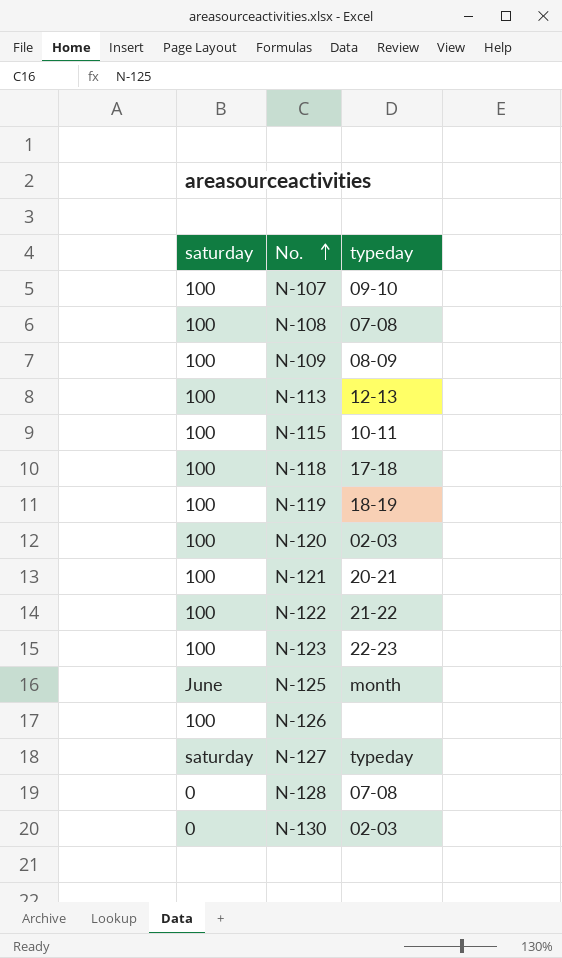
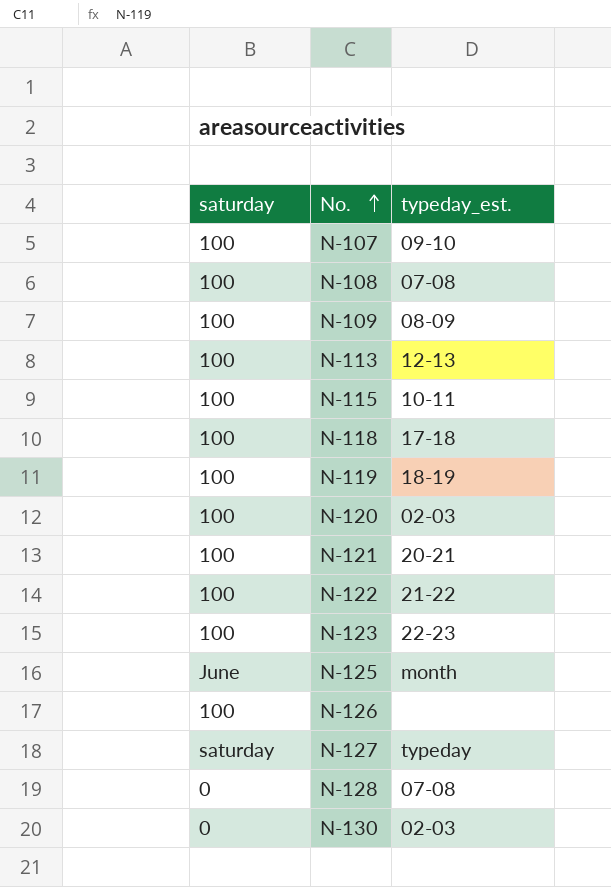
column name: typeday -> typeday_est.

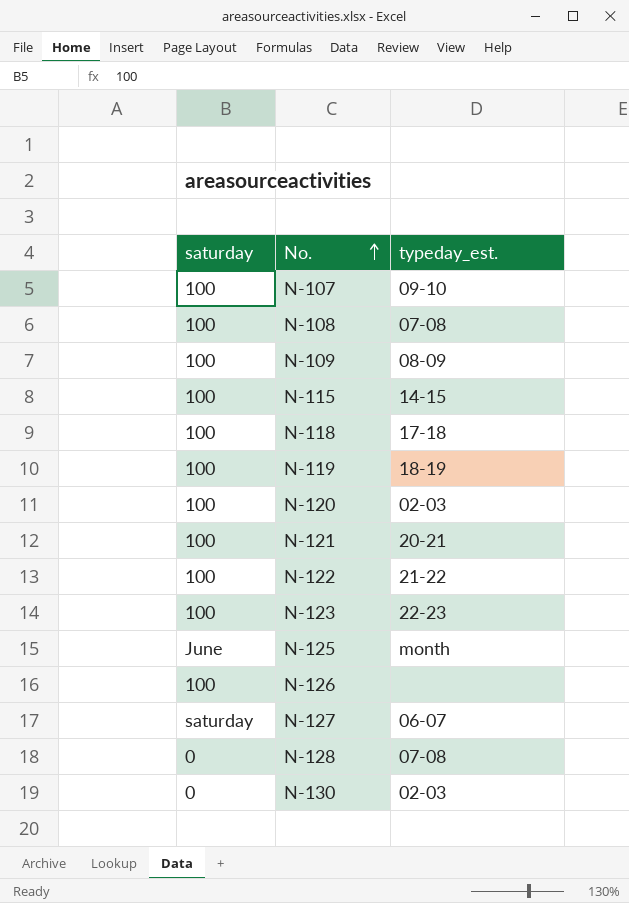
row N-113: 100 | 12-13 -> none
N-115 | typeday_est.: 10-11 -> 14-15
N-127 | typeday_est.: typeday -> 06-07

